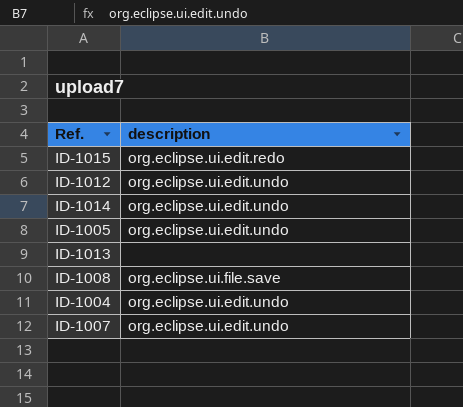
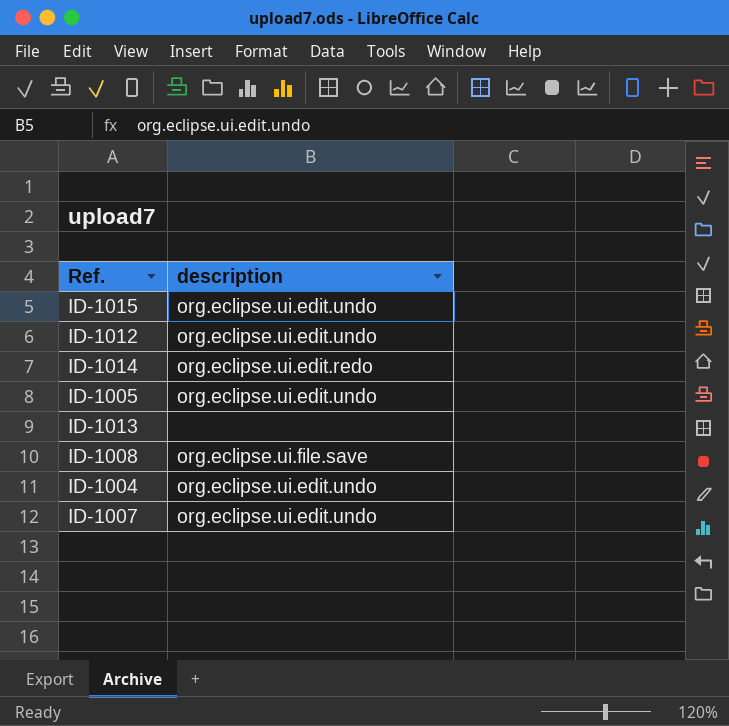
ID-1015 | description: org.eclipse.ui.edit.redo -> org.eclipse.ui.edit.undo
ID-1014 | description: org.eclipse.ui.edit.undo -> org.eclipse.ui.edit.redo

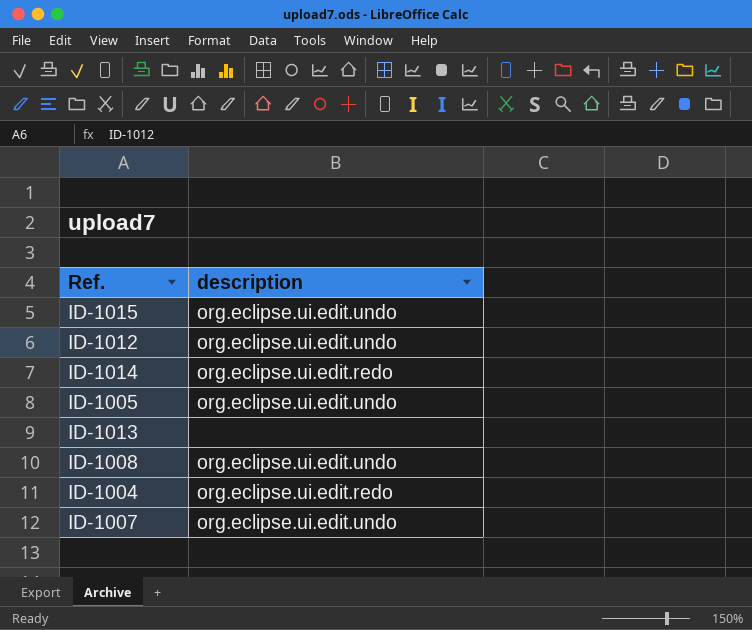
ID-1008 | description: org.eclipse.ui.file.save -> org.eclipse.ui.edit.undo
ID-1004 | description: org.eclipse.ui.edit.undo -> org.eclipse.ui.edit.redo

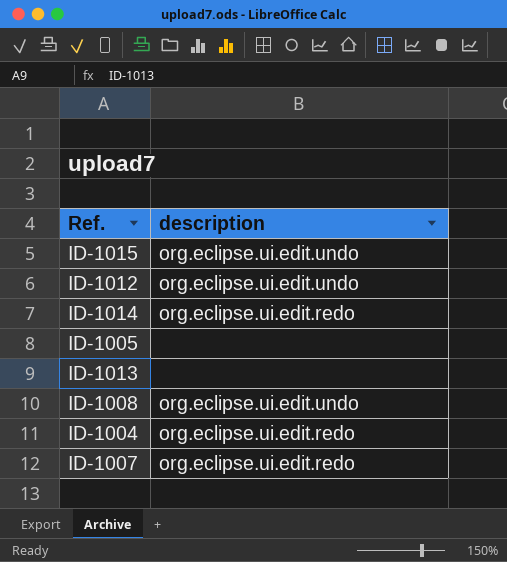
ID-1005 | description: org.eclipse.ui.edit.undo -> none
ID-1007 | description: org.eclipse.ui.edit.undo -> org.eclipse.ui.edit.redo

